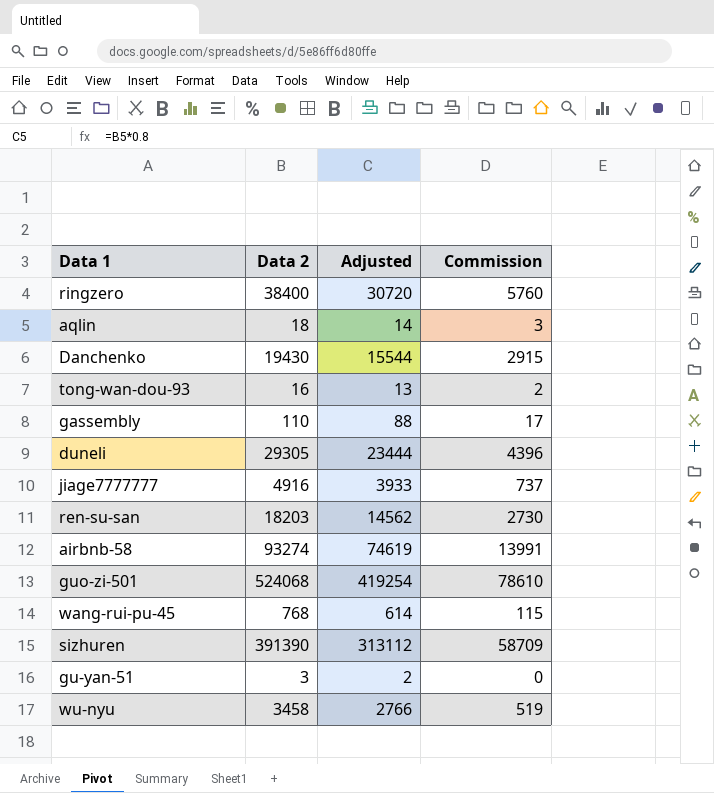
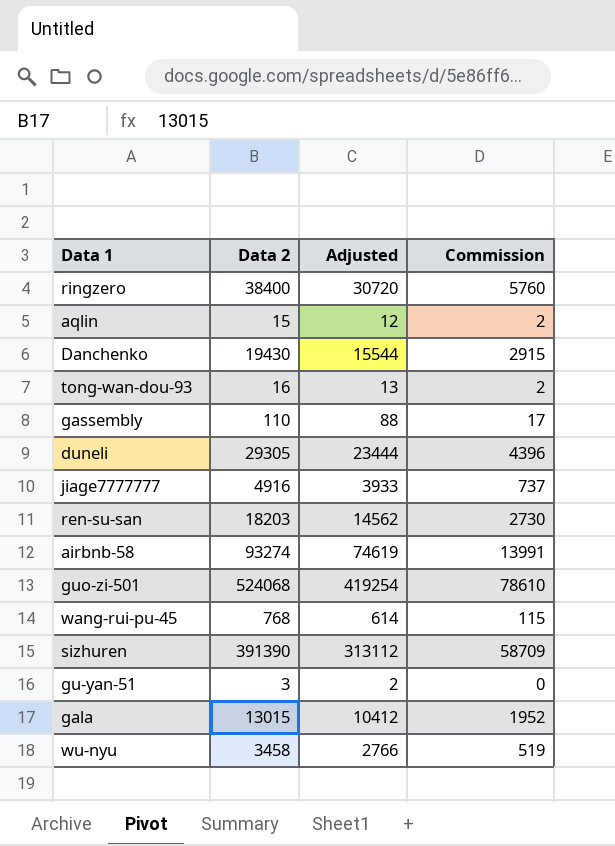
aqlin | Data 2: 18 -> 15
aqlin | Adjusted: 14 -> 12
aqlin | Commission: 3 -> 2
row gala: none -> 13015 | 10412 | 1952

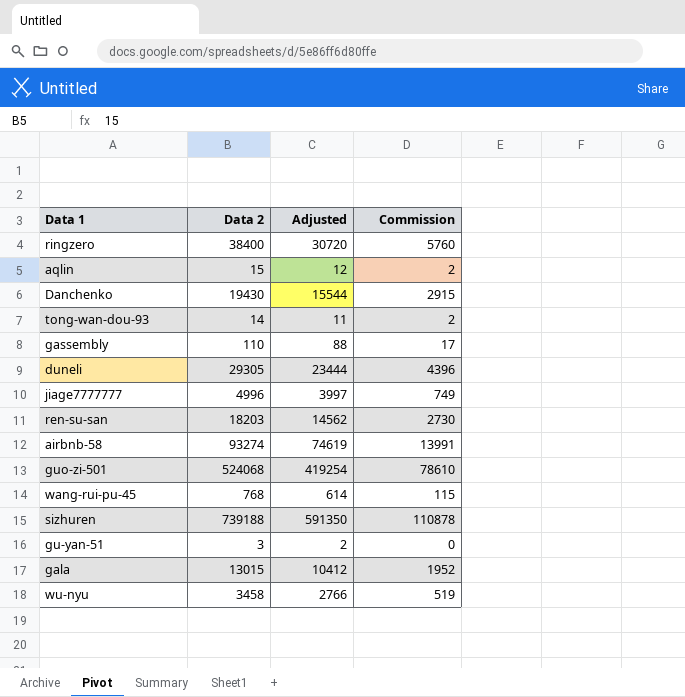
tong-wan-dou-93 | Data 2: 16 -> 14
tong-wan-dou-93 | Adjusted: 13 -> 11
jiage7777777 | Data 2: 4916 -> 4996
jiage7777777 | Adjusted: 3933 -> 3997
jiage7777777 | Commission: 737 -> 749
sizhuren | Data 2: 391390 -> 739188
sizhuren | Adjusted: 313112 -> 591350
sizhuren | Commission: 58709 -> 110878

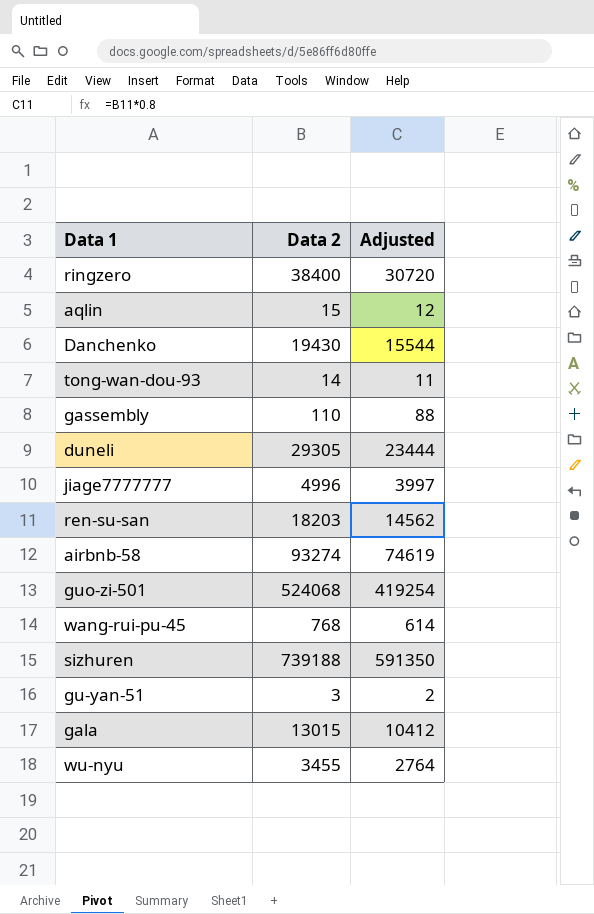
column Commission | formula: [Data 2] * 0.15 -> none
wu-nyu | Data 2: 3458 -> 3455
wu-nyu | Adjusted: 2766 -> 2764

